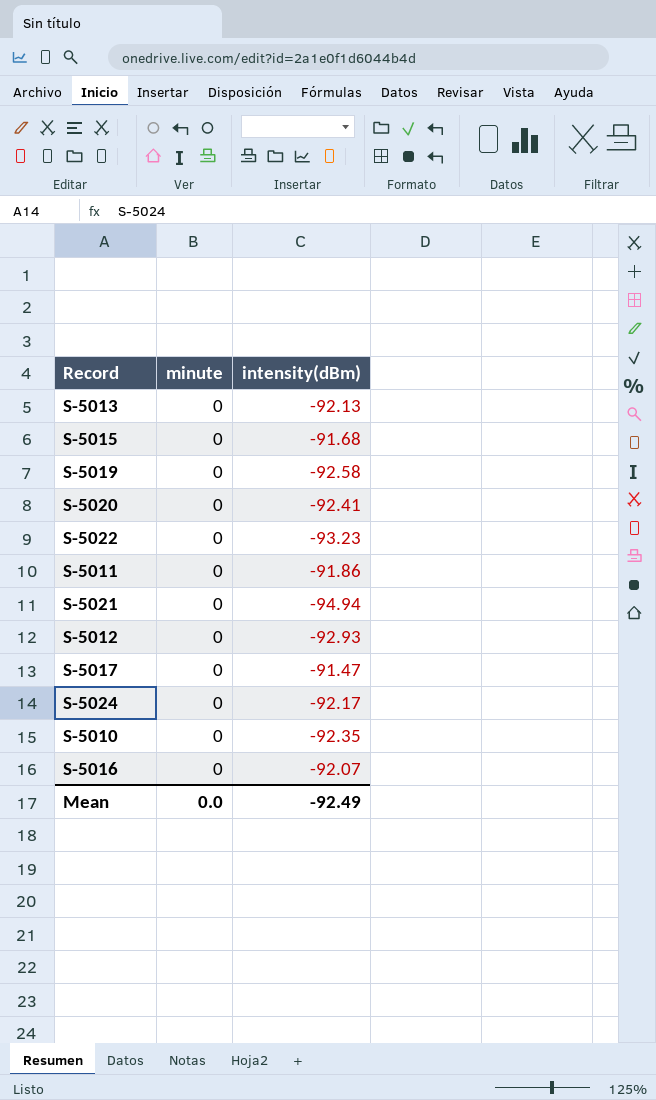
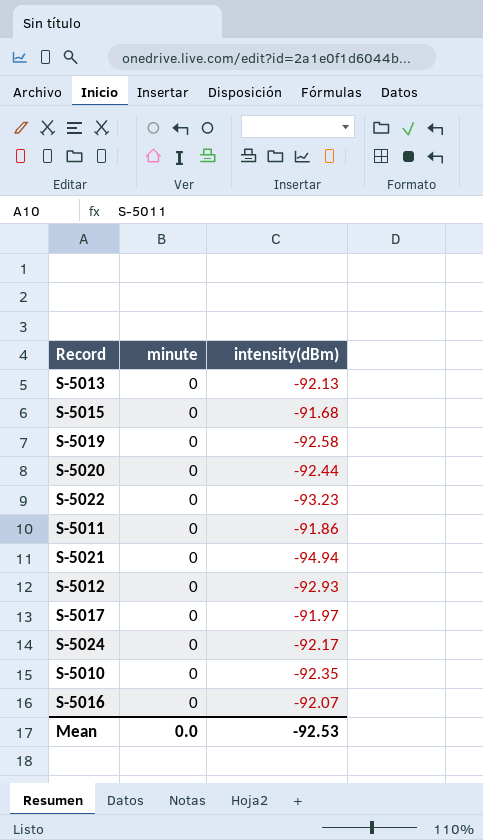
S-5020 | intensity(dBm): -92.41 -> -92.44
S-5017 | intensity(dBm): -91.47 -> -91.97
Mean | intensity(dBm): -92.49 -> -92.53

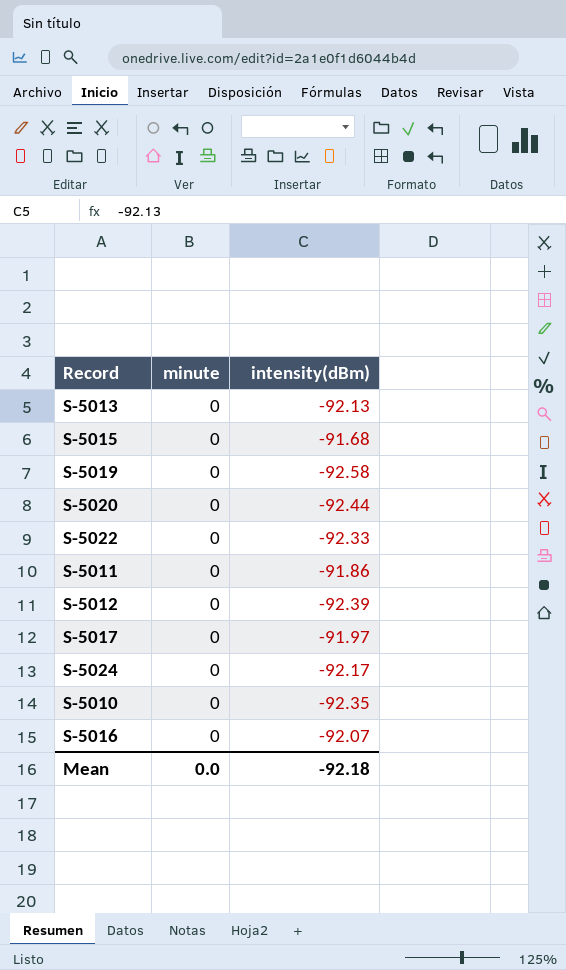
row S-5021: 0 | -94.94 -> none
S-5022 | intensity(dBm): -93.23 -> -92.33
S-5012 | intensity(dBm): -92.93 -> -92.39
Mean | intensity(dBm): -92.53 -> -92.18

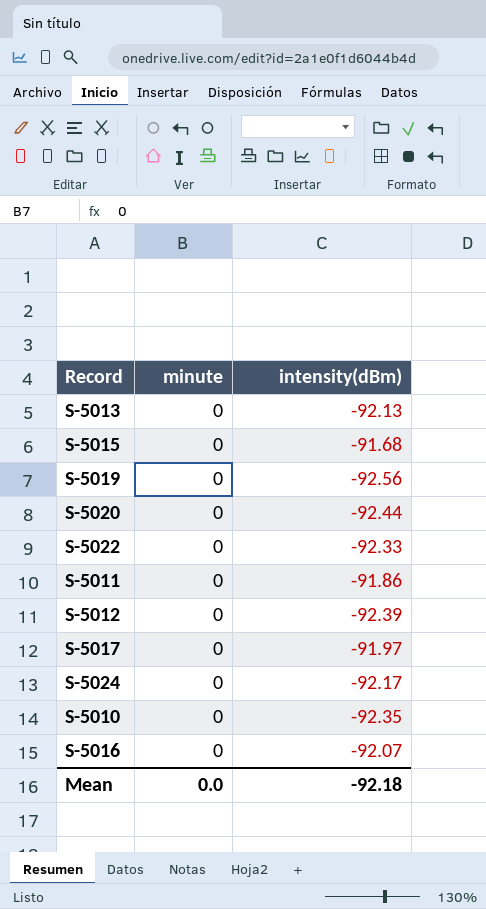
S-5019 | intensity(dBm): -92.58 -> -92.56

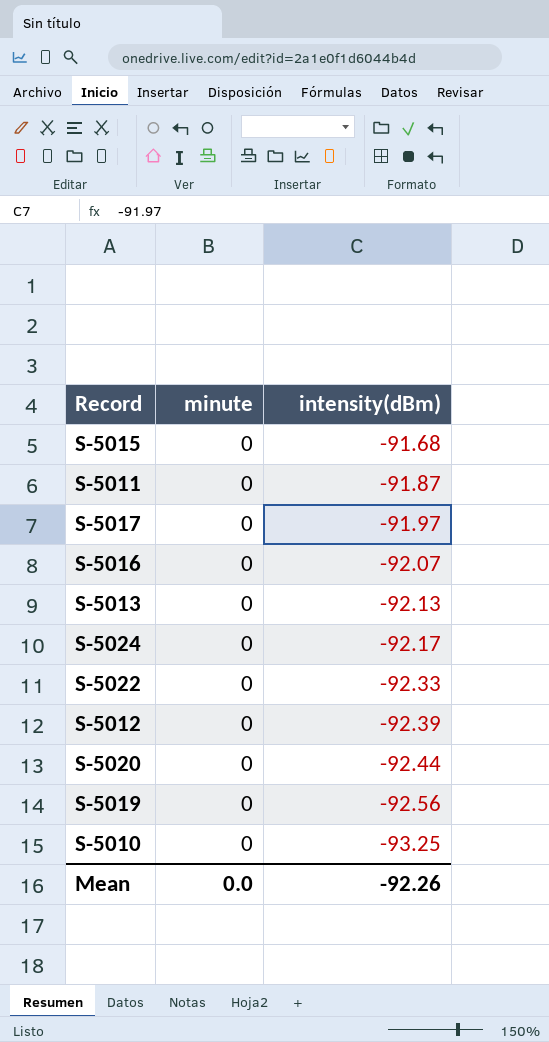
row order: none -> intensity(dBm) descending
S-5011 | intensity(dBm): -91.86 -> -91.87
S-5010 | intensity(dBm): -92.35 -> -93.25
Mean | intensity(dBm): -92.18 -> -92.26

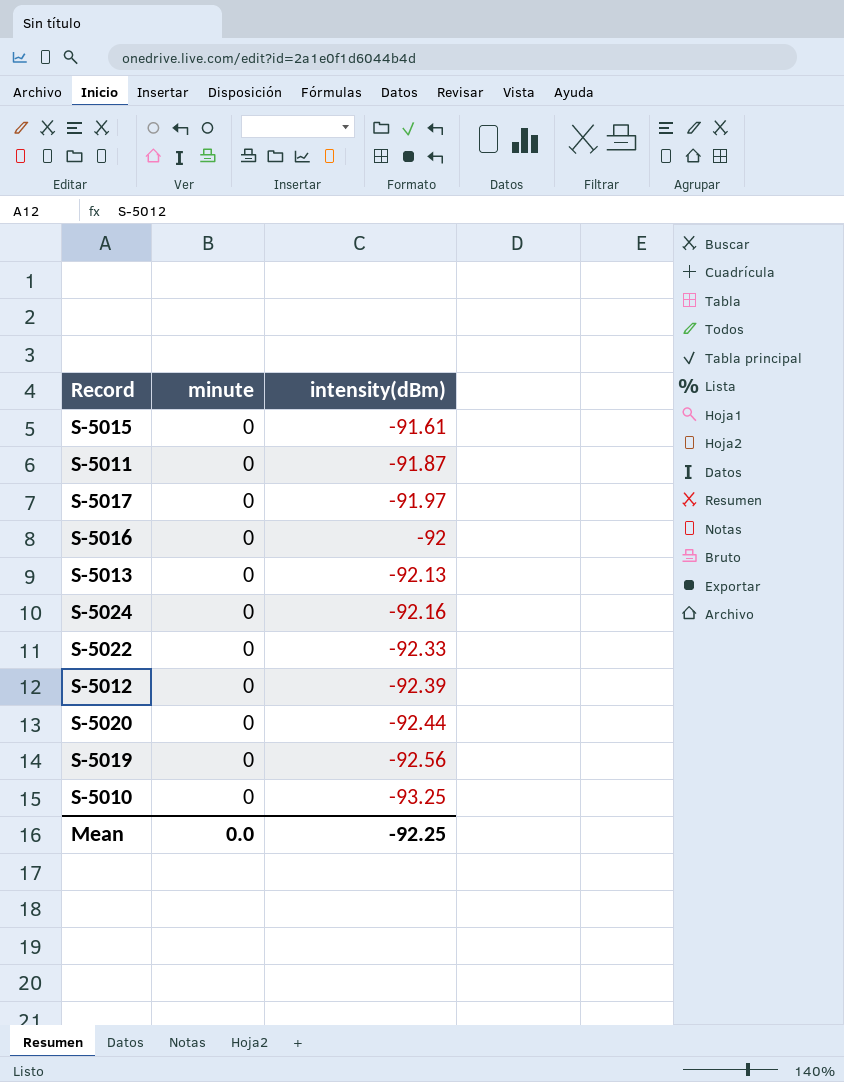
S-5015 | intensity(dBm): -91.68 -> -91.61
S-5016 | intensity(dBm): -92.07 -> -92
S-5024 | intensity(dBm): -92.17 -> -92.16
Mean | intensity(dBm): -92.26 -> -92.25

